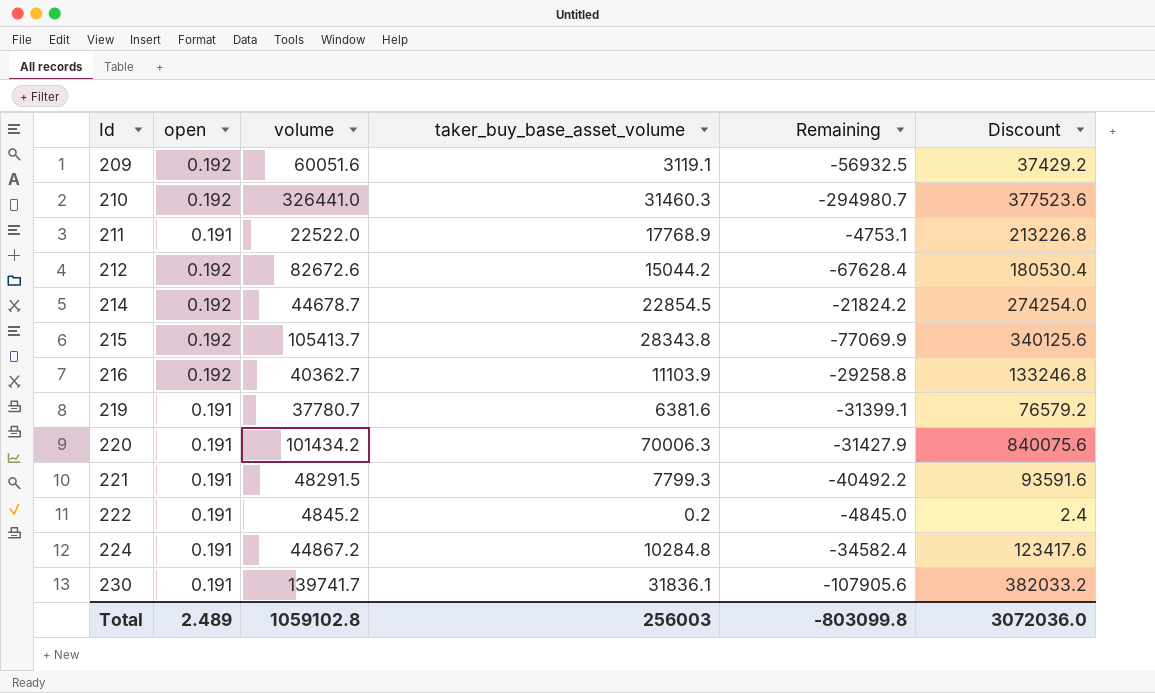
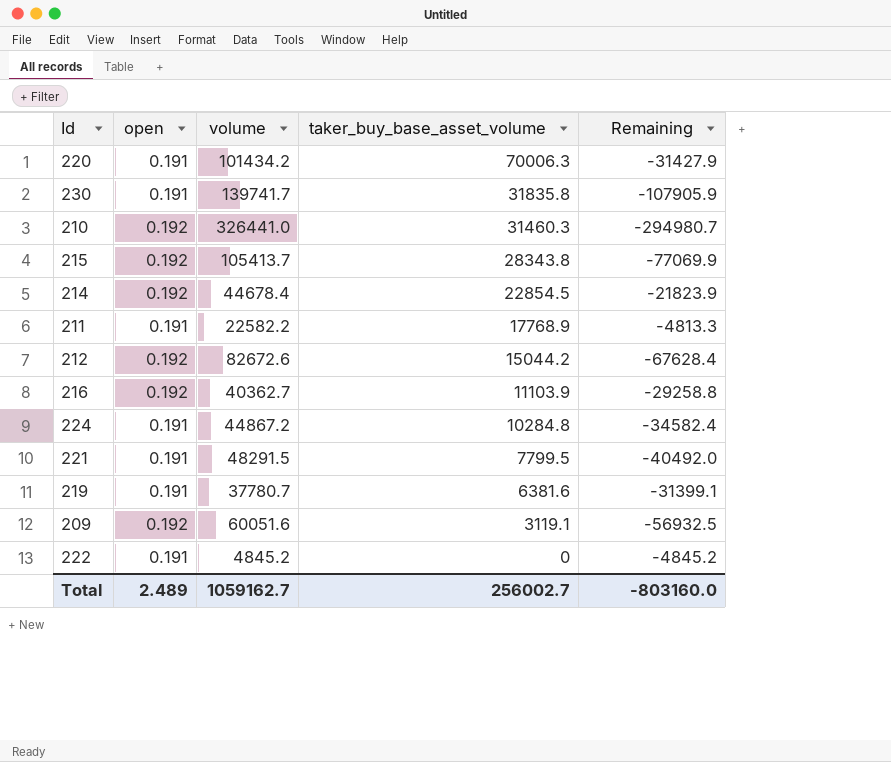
row order: Id ascending -> taker_buy_base_asset_volume descending
column Discount | formula: [taker_buy_base_asset_volume] * 12 -> none
230 | taker_buy_base_asset_volume: 31836.1 -> 31835.8
230 | Remaining: -107905.6 -> -107905.9
214 | volume: 44678.7 -> 44678.4
214 | Remaining: -21824.2 -> -21823.9
211 | volume: 22522.0 -> 22582.2
211 | Remaining: -4753.1 -> -4813.3
221 | taker_buy_base_asset_volume: 7799.3 -> 7799.5
221 | Remaining: -40492.2 -> -40492.0
222 | taker_buy_base_asset_volume: 0.2 -> 0
222 | Remaining: -4845.0 -> -4845.2
Total | volume: 1059102.8 -> 1059162.7
Total | taker_buy_base_asset_volume: 256003 -> 256002.7
Total | Remaining: -803099.8 -> -803160.0

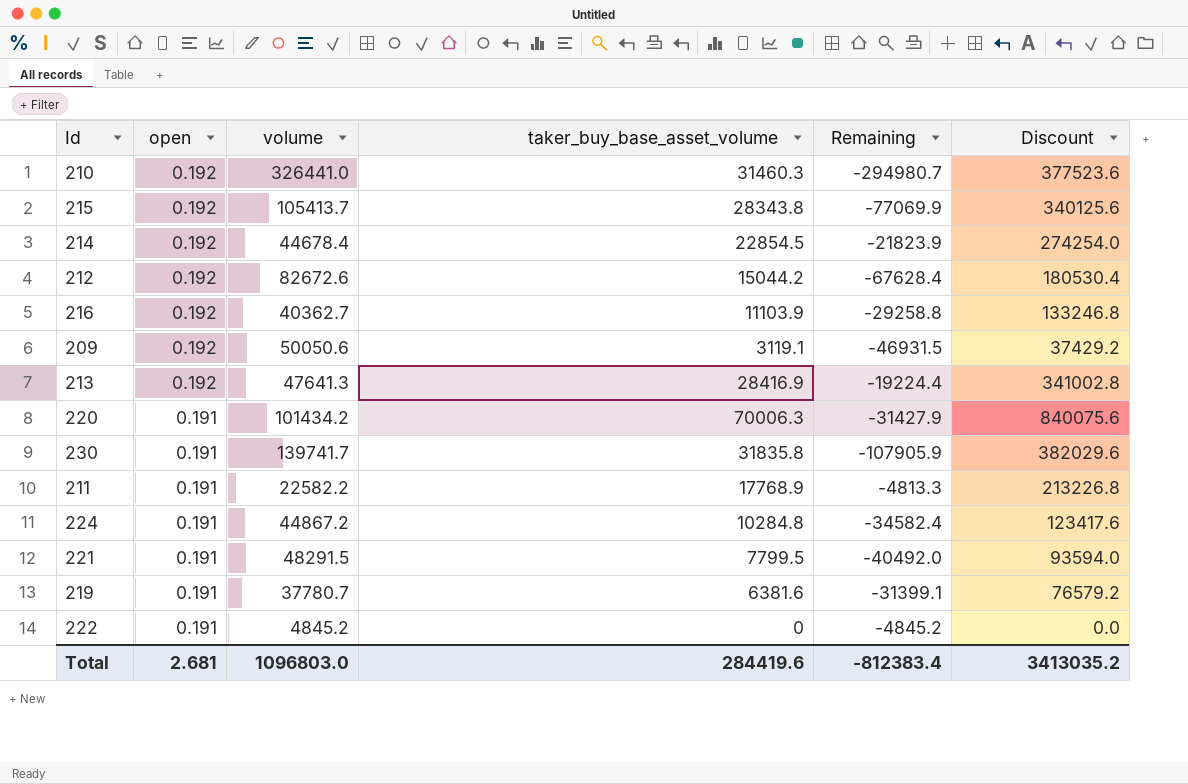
row order: taker_buy_base_asset_volume descending -> open descending
column Discount | formula: none -> [taker_buy_base_asset_volume] * 12
209 | volume: 60051.6 -> 50050.6
209 | Remaining: -56932.5 -> -46931.5
row 213: none -> 0.192 | 47641.3 | 28416.9 | -19224.4 | 341002.8
Total | open: 2.489 -> 2.681
Total | volume: 1059162.7 -> 1096803.0
Total | taker_buy_base_asset_volume: 256002.7 -> 284419.6
Total | Remaining: -803160.0 -> -812383.4

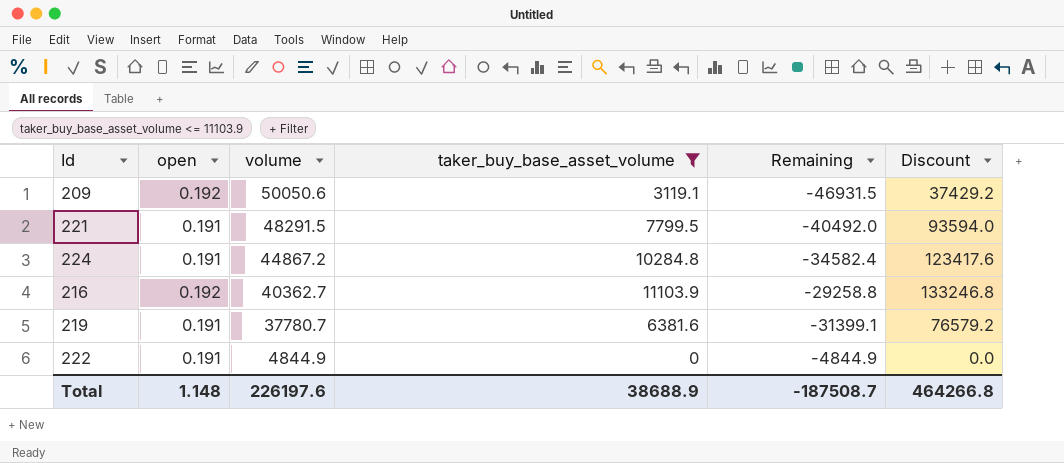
filter: none -> taker_buy_base_asset_volume <= 11103.9
row order: open descending -> volume descending
222 | volume: 4845.2 -> 4844.9
222 | Remaining: -4845.2 -> -4844.9
Total | open: 2.681 -> 1.148
Total | volume: 1096803.0 -> 226197.6
Total | taker_buy_base_asset_volume: 284419.6 -> 38688.9
Total | Remaining: -812383.4 -> -187508.7
Total | Discount: 3413035.2 -> 464266.8

